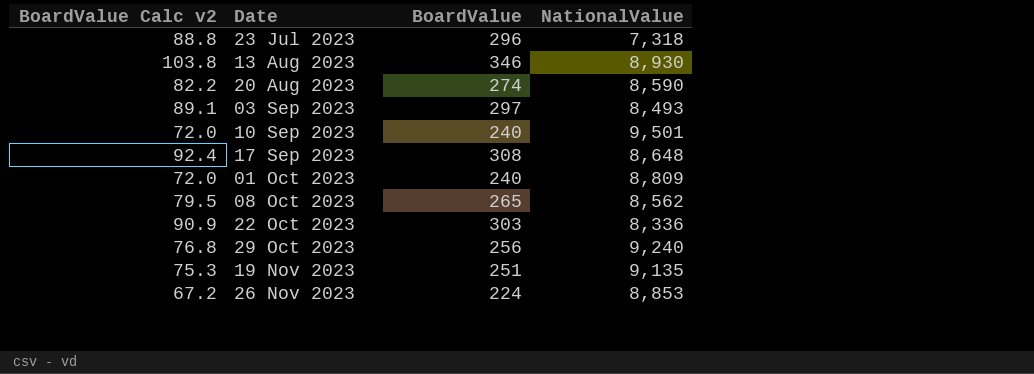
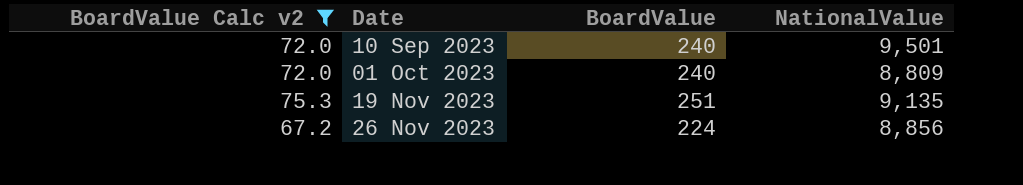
filter: none -> BoardValue Calc v2 <= 75.3
26 Nov 2023 | NationalValue: 8,853 -> 8,856

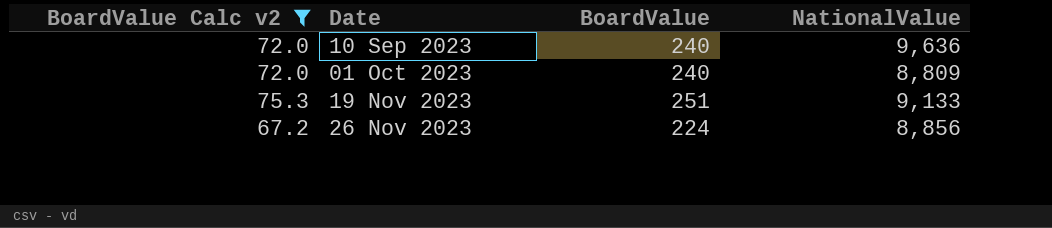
10 Sep 2023 | NationalValue: 9,501 -> 9,636
19 Nov 2023 | NationalValue: 9,135 -> 9,133

